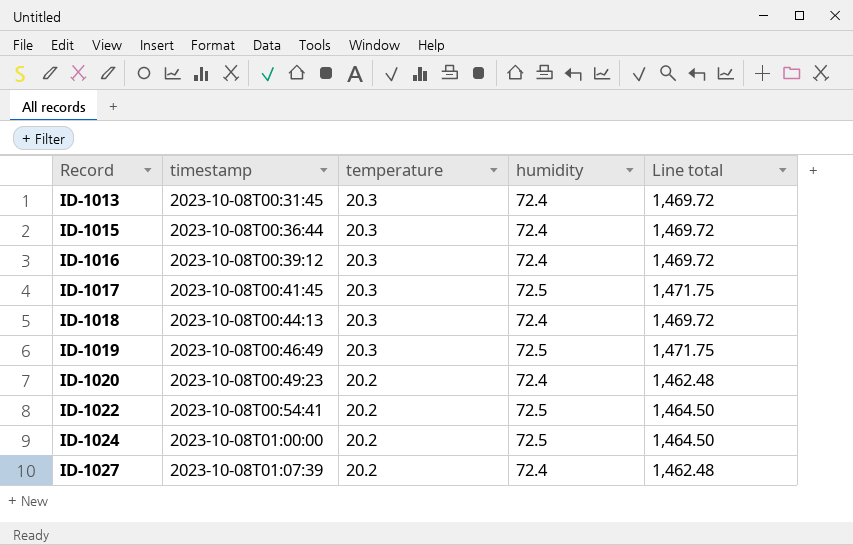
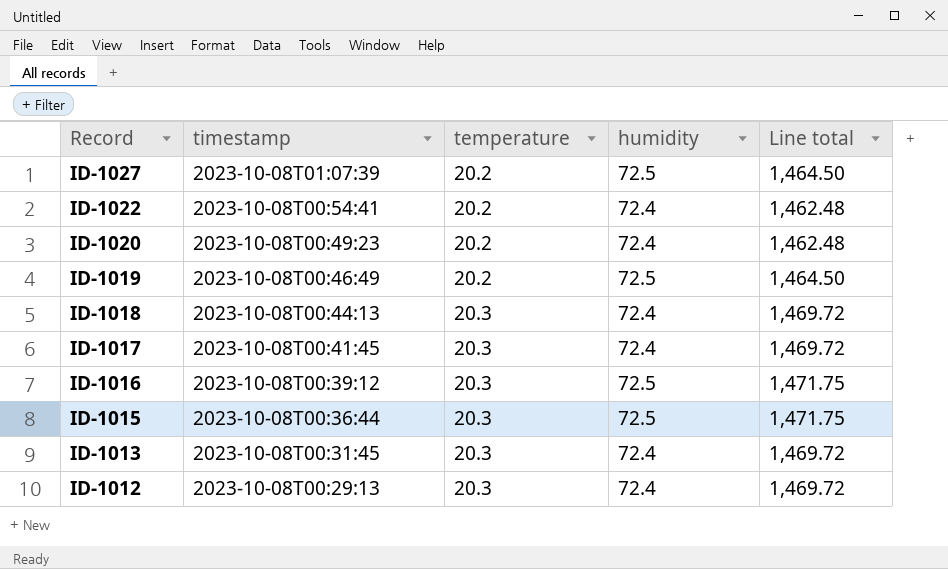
row order: Record ascending -> Record descending
row ID-1024: 2023-10-08T01:00:00 | 20.2 | 72.5 | 1,464.50 -> none
ID-1027 | humidity: 72.4 -> 72.5
ID-1027 | Line total: 1,462.48 -> 1,464.50
ID-1022 | humidity: 72.5 -> 72.4
ID-1022 | Line total: 1,464.50 -> 1,462.48
ID-1019 | temperature: 20.3 -> 20.2
ID-1019 | Line total: 1,471.75 -> 1,464.50
ID-1017 | humidity: 72.5 -> 72.4
ID-1017 | Line total: 1,471.75 -> 1,469.72
ID-1016 | humidity: 72.4 -> 72.5
ID-1016 | Line total: 1,469.72 -> 1,471.75
ID-1015 | humidity: 72.4 -> 72.5
ID-1015 | Line total: 1,469.72 -> 1,471.75
row ID-1012: none -> 2023-10-08T00:29:13 | 20.3 | 72.4 | 1,469.72

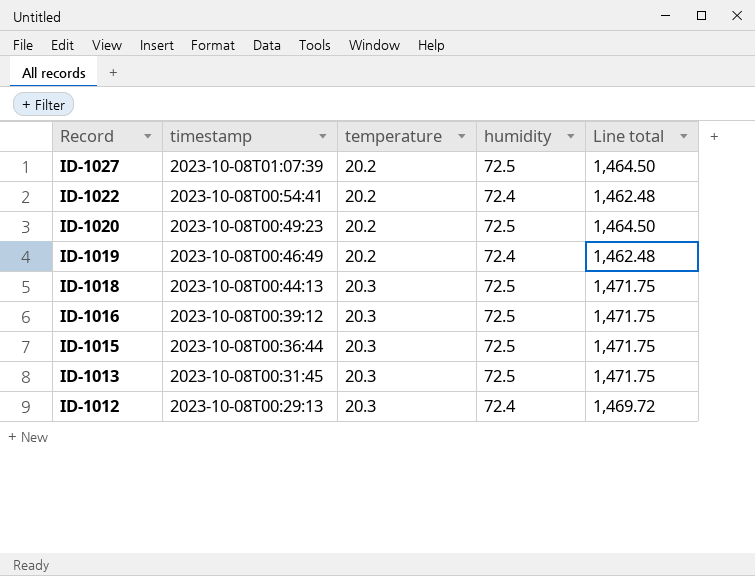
row ID-1017: 2023-10-08T00:41:45 | 20.3 | 72.4 | 1,469.72 -> none
ID-1020 | humidity: 72.4 -> 72.5
ID-1020 | Line total: 1,462.48 -> 1,464.50
ID-1019 | humidity: 72.5 -> 72.4
ID-1019 | Line total: 1,464.50 -> 1,462.48
ID-1018 | humidity: 72.4 -> 72.5
ID-1018 | Line total: 1,469.72 -> 1,471.75
ID-1013 | humidity: 72.4 -> 72.5
ID-1013 | Line total: 1,469.72 -> 1,471.75

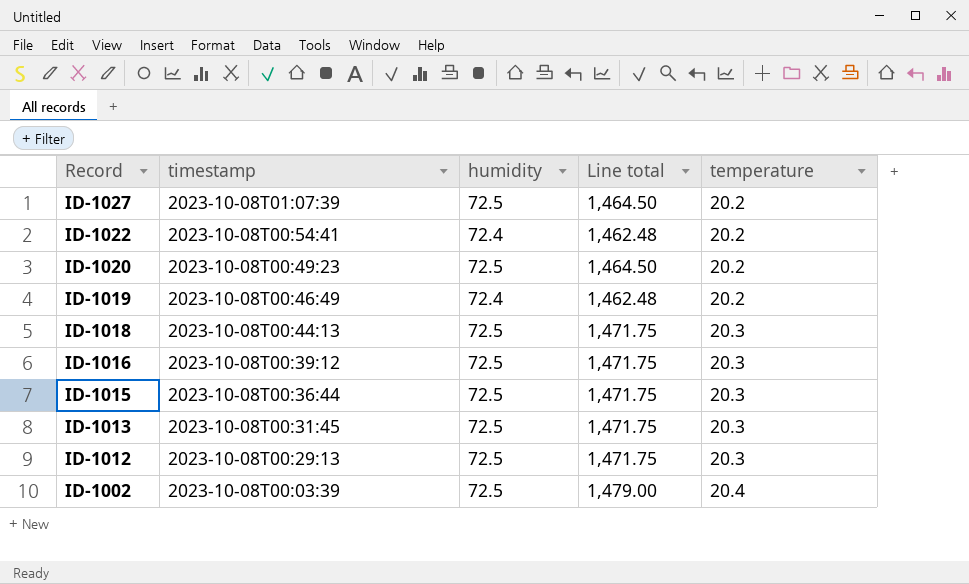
column temperature | position: 3 -> 5
ID-1012 | humidity: 72.4 -> 72.5
ID-1012 | Line total: 1,469.72 -> 1,471.75
row ID-1002: none -> 2023-10-08T00:03:39 | 72.5 | 1,479.00 | 20.4

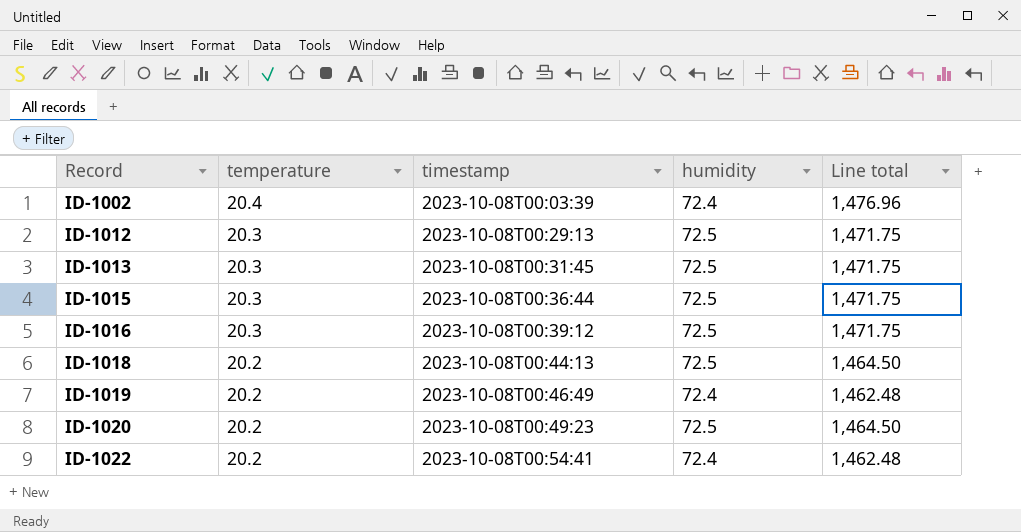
row order: Record descending -> Record ascending
column temperature | position: 5 -> 2
row ID-1027: 2023-10-08T01:07:39 | 72.5 | 1,464.50 | 20.2 -> none
ID-1002 | humidity: 72.5 -> 72.4
ID-1002 | Line total: 1,479.00 -> 1,476.96
ID-1018 | temperature: 20.3 -> 20.2
ID-1018 | Line total: 1,471.75 -> 1,464.50

